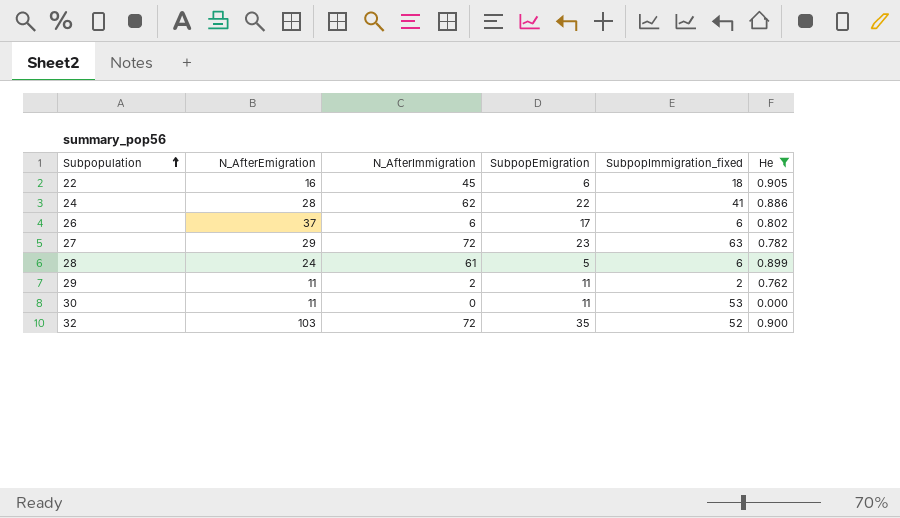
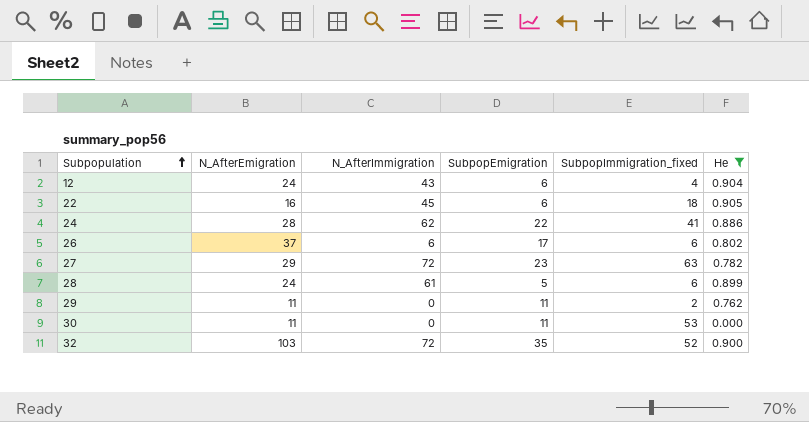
row 12: none -> 24 | 43 | 6 | 4 | 0.904
29 | N_AfterImmigration: 2 -> 0

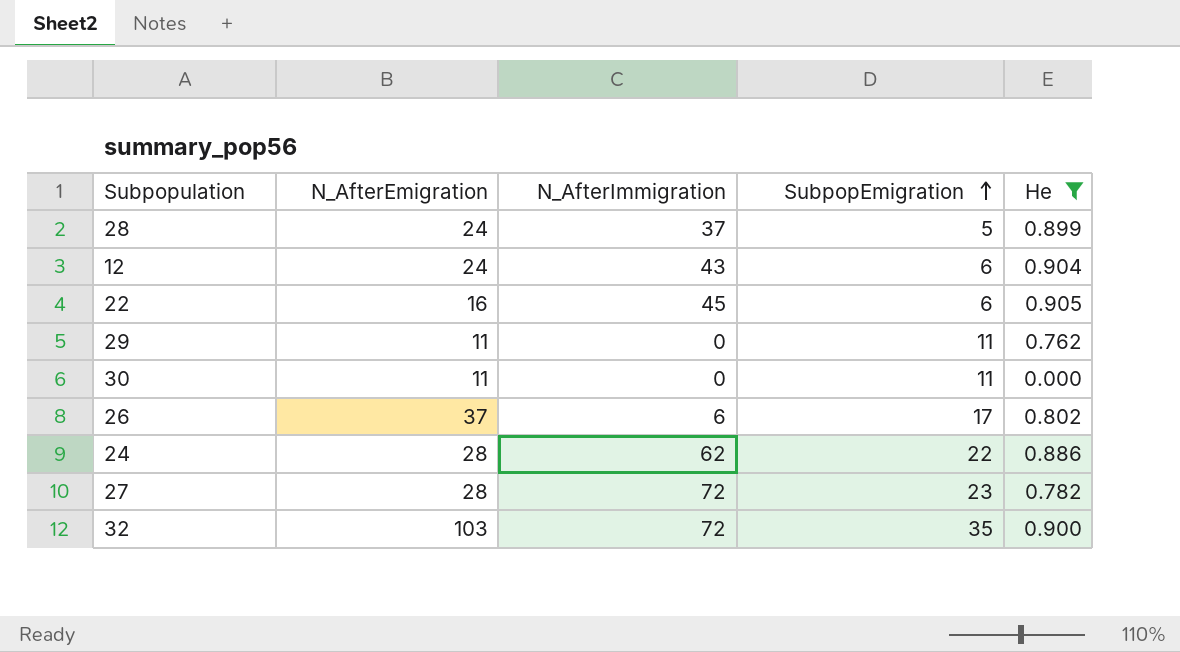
row order: Subpopulation ascending -> SubpopEmigration ascending
column SubpopImmigration_fixed | position: 5 -> none
28 | N_AfterImmigration: 61 -> 37
27 | N_AfterEmigration: 29 -> 28

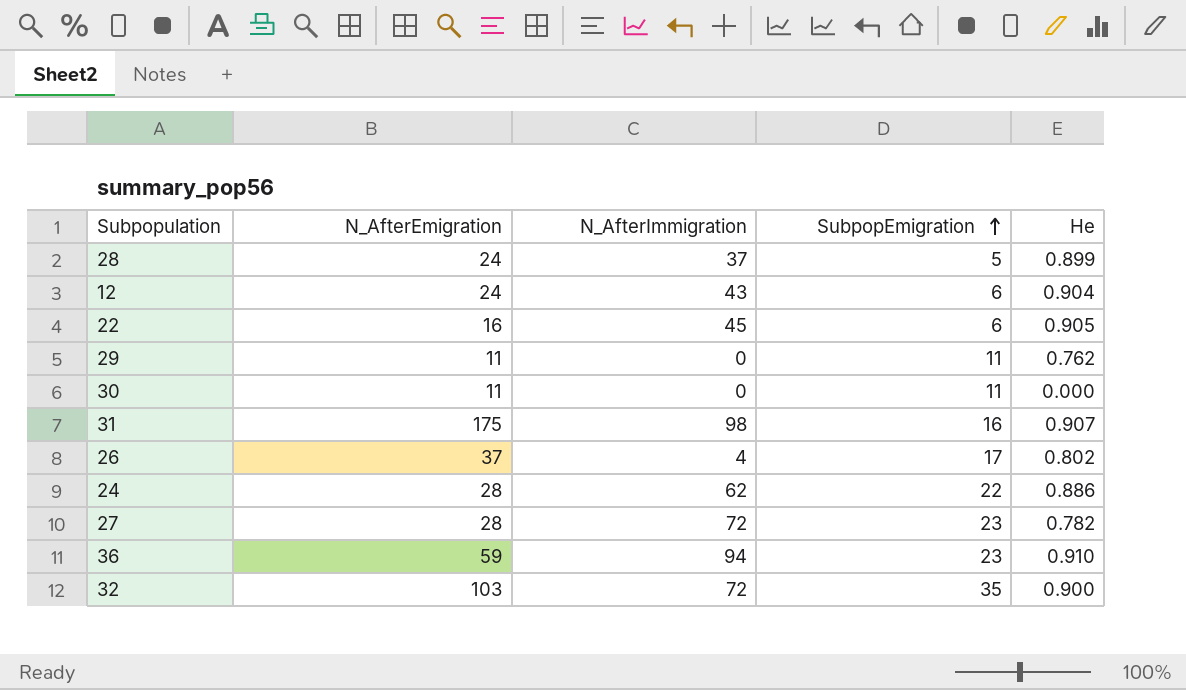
filter: He <= 0.905 -> none
26 | N_AfterImmigration: 6 -> 4

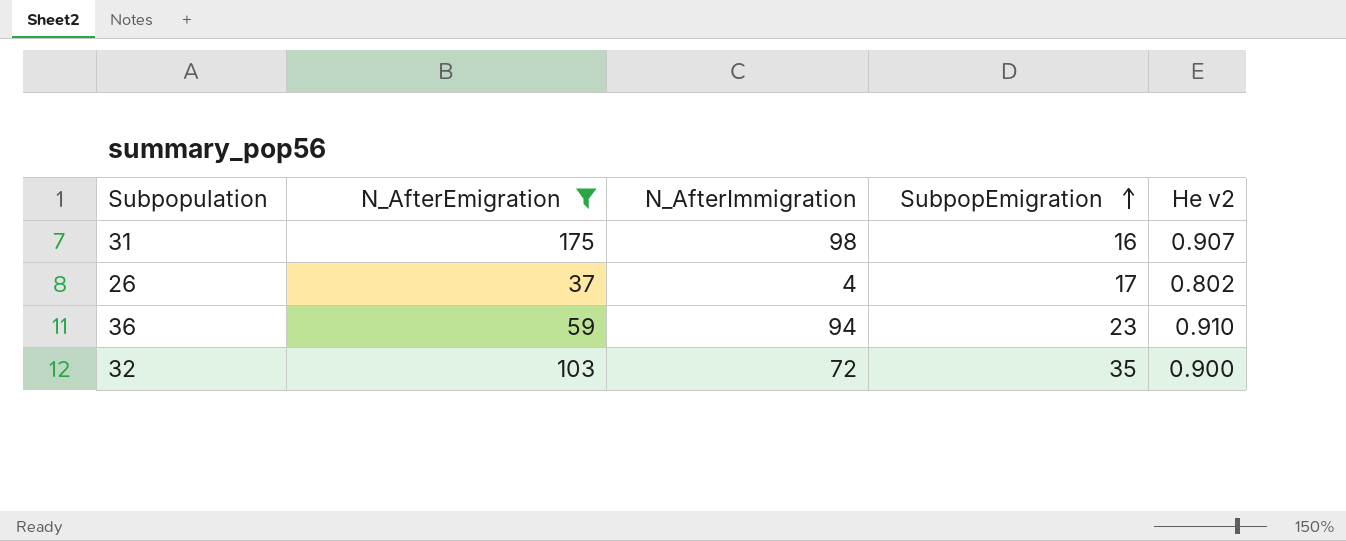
filter: none -> N_AfterEmigration >= 37
column name: He -> He v2

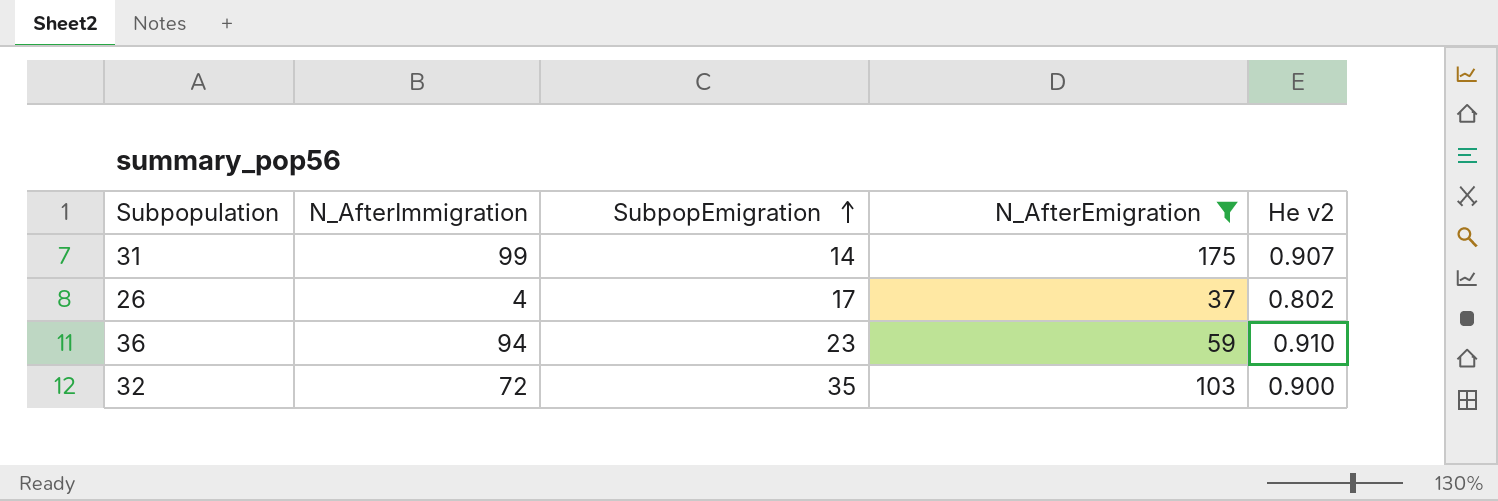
column N_AfterEmigration | position: 2 -> 4
31 | N_AfterImmigration: 98 -> 99
31 | SubpopEmigration: 16 -> 14

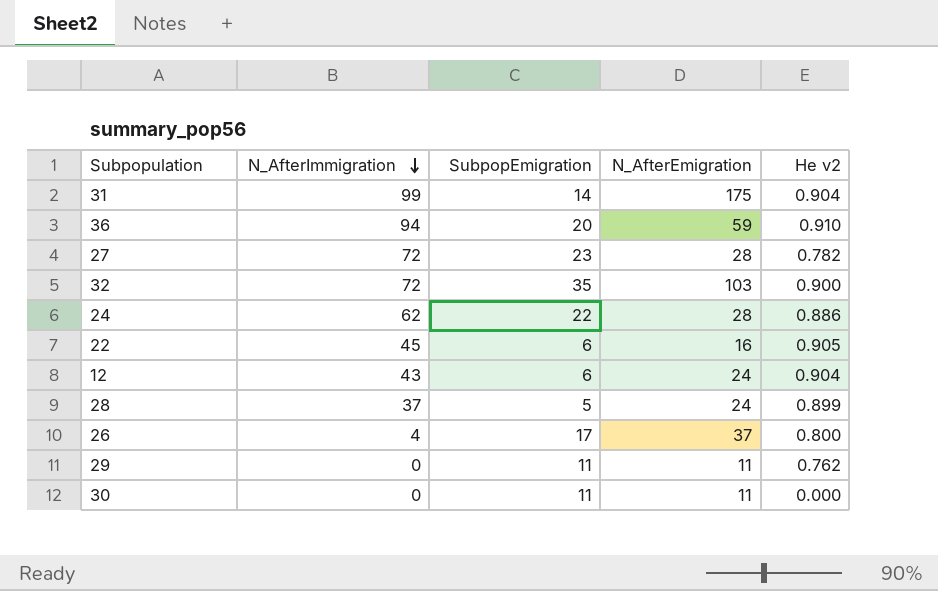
filter: N_AfterEmigration >= 37 -> none
row order: SubpopEmigration ascending -> N_AfterImmigration descending
31 | He v2: 0.907 -> 0.904
36 | SubpopEmigration: 23 -> 20
26 | He v2: 0.802 -> 0.800

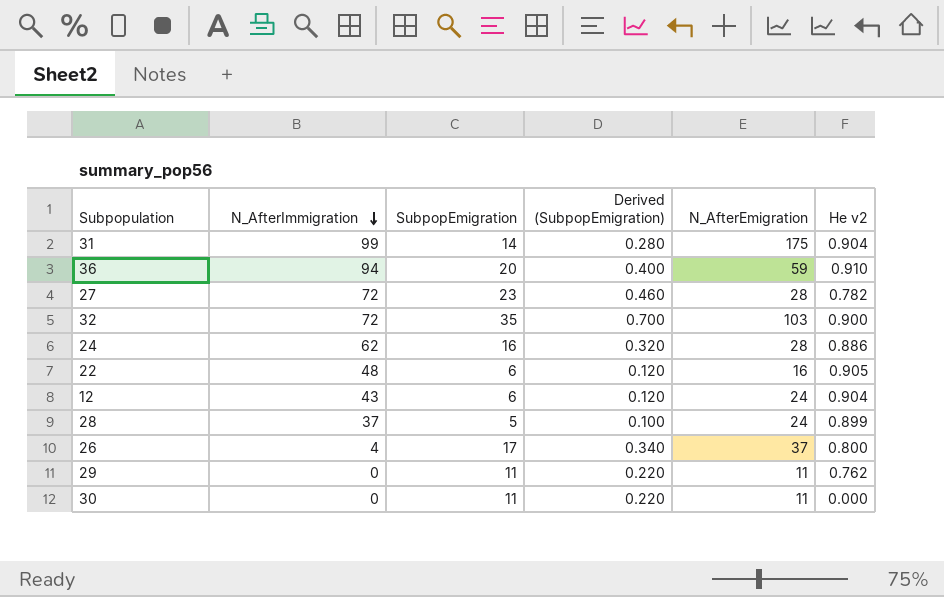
column Derived (SubpopEmigration) | formula: none -> [SubpopEmigration] * 0.02
24 | SubpopEmigration: 22 -> 16
22 | N_AfterImmigration: 45 -> 48

